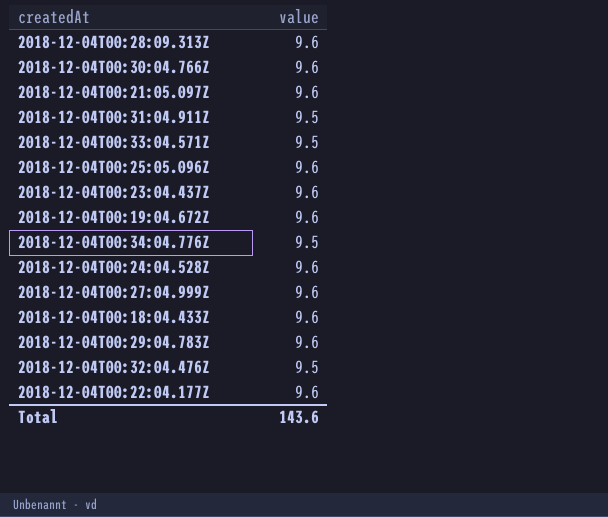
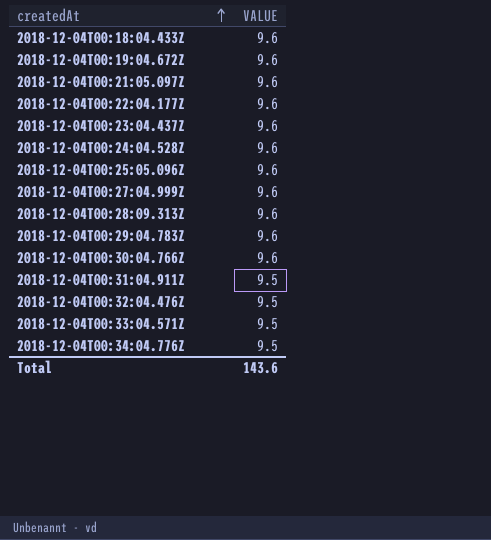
row order: none -> createdAt ascending
column name: value -> VALUE

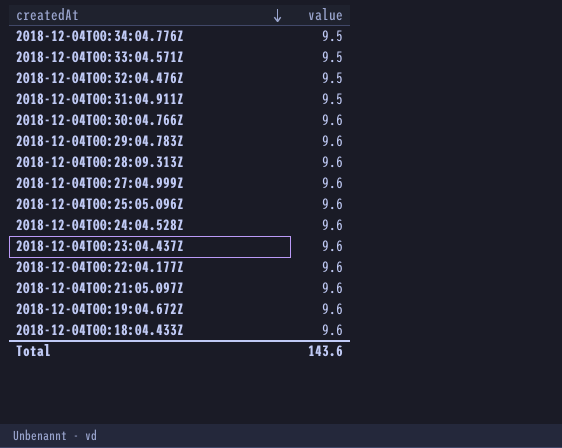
row order: createdAt ascending -> createdAt descending
column name: VALUE -> value

